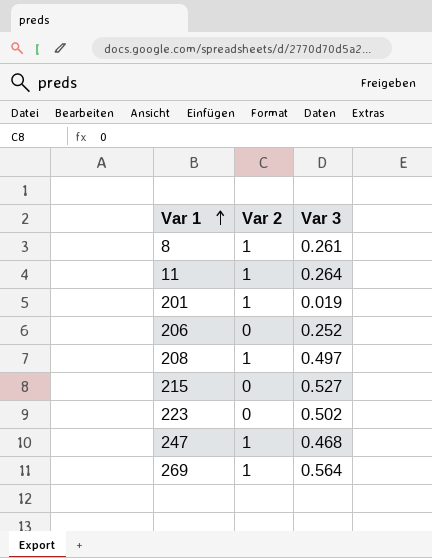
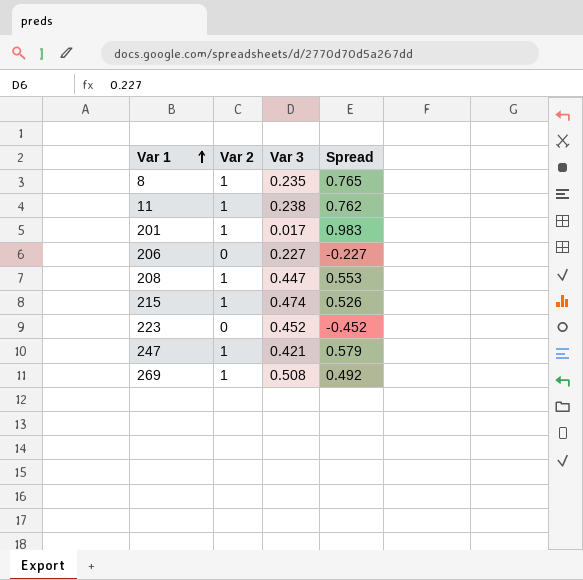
column Spread | formula: none -> [Var 2] - [Var 3]
8 | Var 3: 0.261 -> 0.235
11 | Var 3: 0.264 -> 0.238
201 | Var 3: 0.019 -> 0.017
206 | Var 3: 0.252 -> 0.227
208 | Var 3: 0.497 -> 0.447
215 | Var 2: 0 -> 1
215 | Var 3: 0.527 -> 0.474
223 | Var 3: 0.502 -> 0.452
247 | Var 3: 0.468 -> 0.421
269 | Var 3: 0.564 -> 0.508

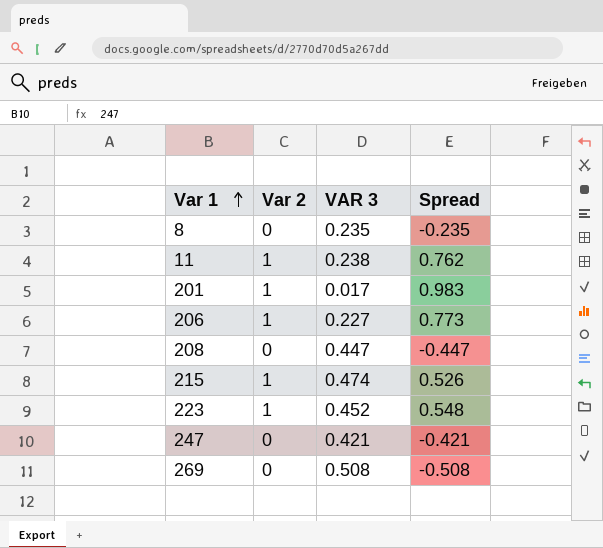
column name: Var 3 -> VAR 3
8 | Var 2: 1 -> 0
8 | Spread: 0.765 -> -0.235
206 | Var 2: 0 -> 1
206 | Spread: -0.227 -> 0.773
208 | Var 2: 1 -> 0
208 | Spread: 0.553 -> -0.447
223 | Var 2: 0 -> 1
223 | Spread: -0.452 -> 0.548
247 | Var 2: 1 -> 0
247 | Spread: 0.579 -> -0.421
269 | Var 2: 1 -> 0
269 | Spread: 0.492 -> -0.508

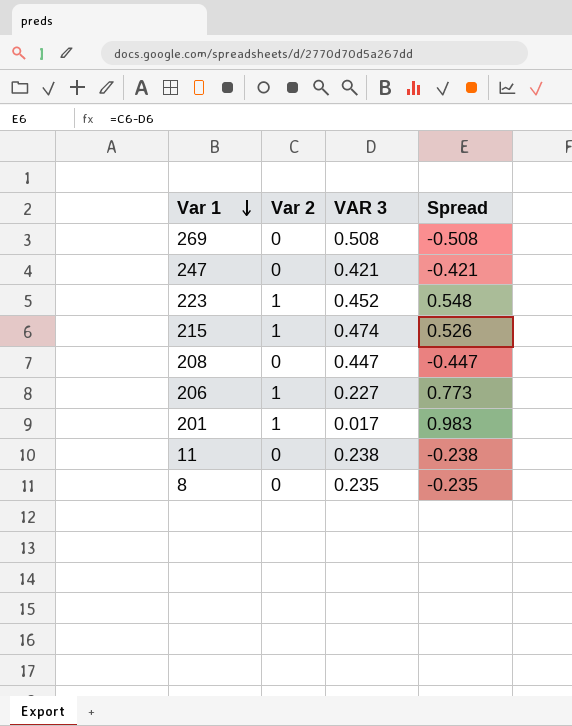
row order: Var 1 ascending -> Var 1 descending
11 | Var 2: 1 -> 0
11 | Spread: 0.762 -> -0.238

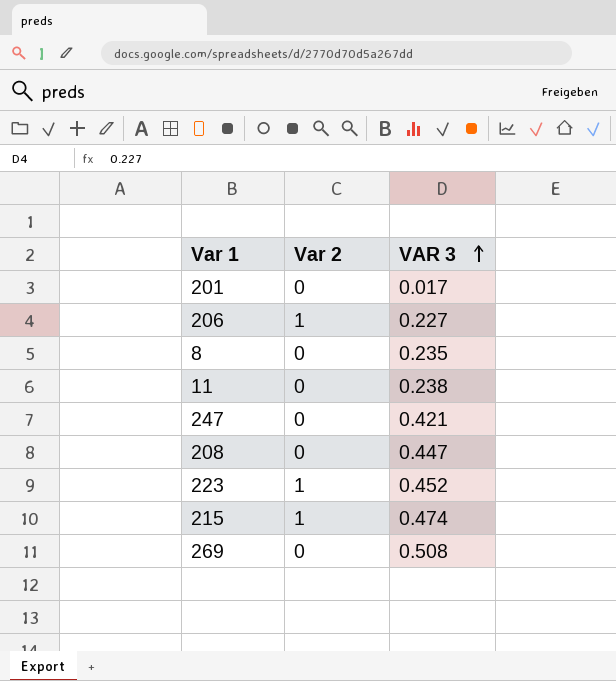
row order: Var 1 descending -> VAR 3 ascending
column Spread | formula: [Var 2] - [VAR 3] -> none
201 | Var 2: 1 -> 0

